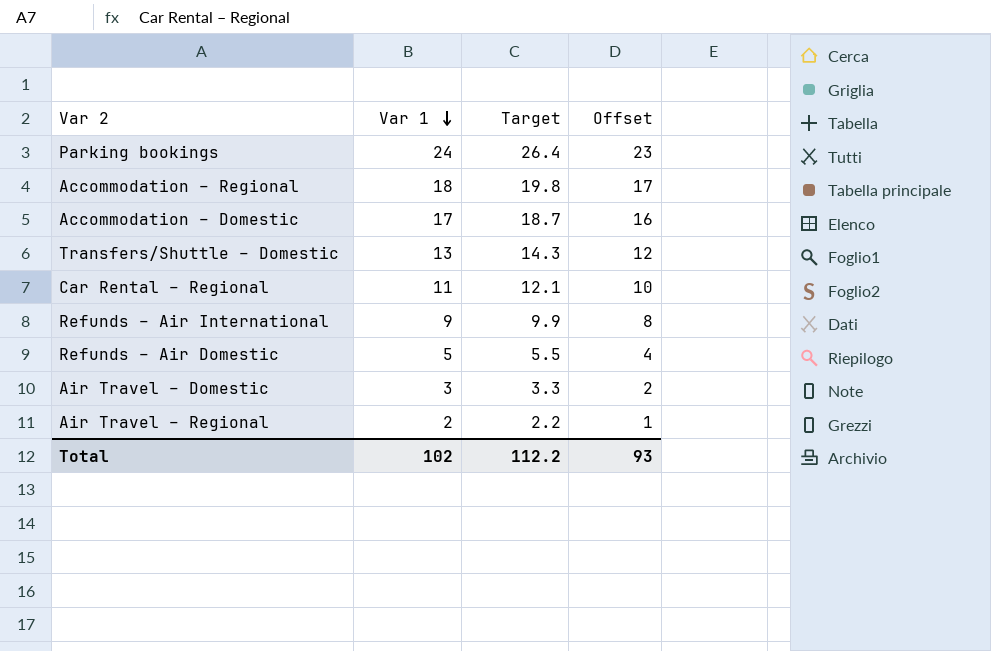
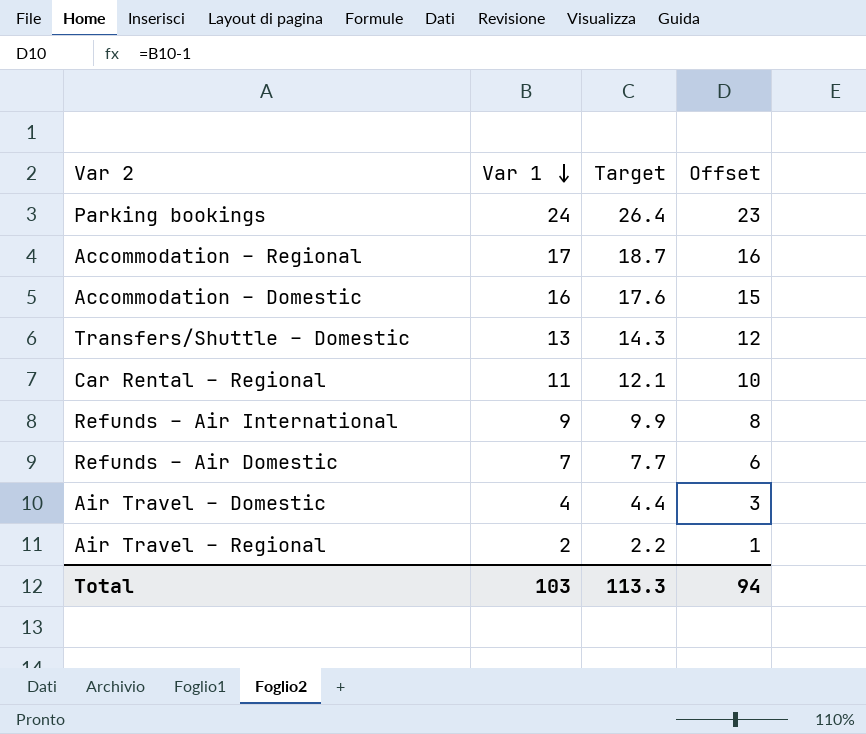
Accommodation – Regional | Var 1: 18 -> 17
Accommodation – Regional | Target: 19.8 -> 18.7
Accommodation – Regional | Offset: 17 -> 16
Accommodation – Domestic | Var 1: 17 -> 16
Accommodation – Domestic | Target: 18.7 -> 17.6
Accommodation – Domestic | Offset: 16 -> 15
Refunds – Air Domestic | Var 1: 5 -> 7
Refunds – Air Domestic | Target: 5.5 -> 7.7
Refunds – Air Domestic | Offset: 4 -> 6
Air Travel – Domestic | Var 1: 3 -> 4
Air Travel – Domestic | Target: 3.3 -> 4.4
Air Travel – Domestic | Offset: 2 -> 3
Total | Var 1: 102 -> 103
Total | Target: 112.2 -> 113.3
Total | Offset: 93 -> 94

